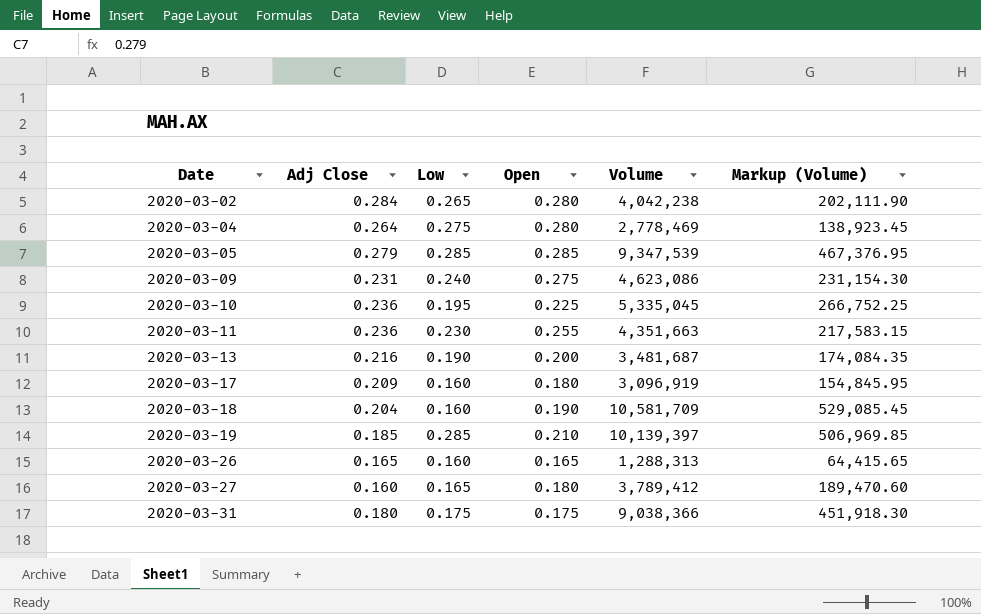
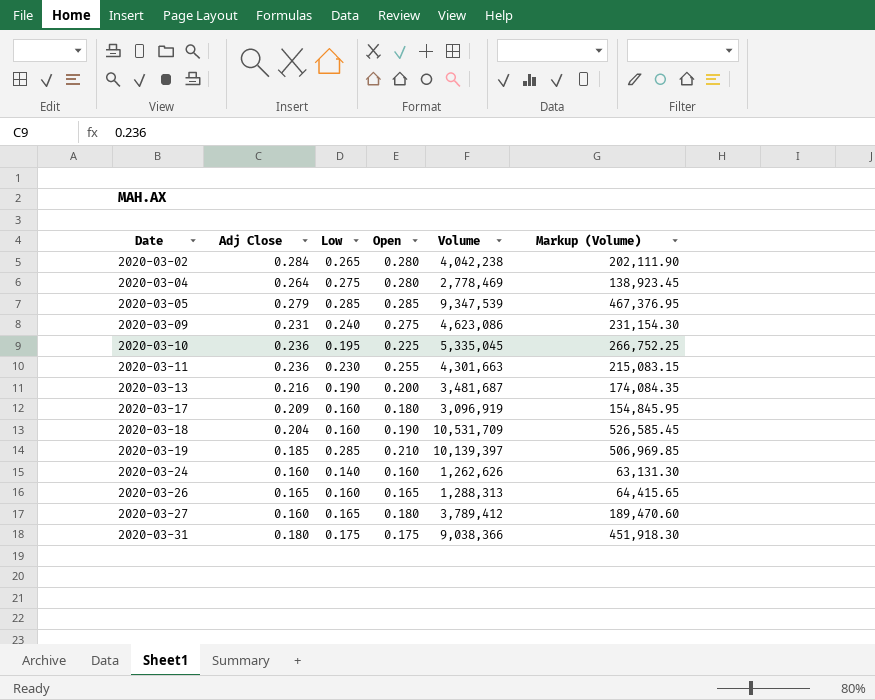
2020-03-11 | Volume: 4,351,663 -> 4,301,663
2020-03-11 | Markup (Volume): 217,583.15 -> 215,083.15
2020-03-18 | Volume: 10,581,709 -> 10,531,709
2020-03-18 | Markup (Volume): 529,085.45 -> 526,585.45
row 2020-03-24: none -> 0.160 | 0.140 | 0.160 | 1,262,626 | 63,131.30

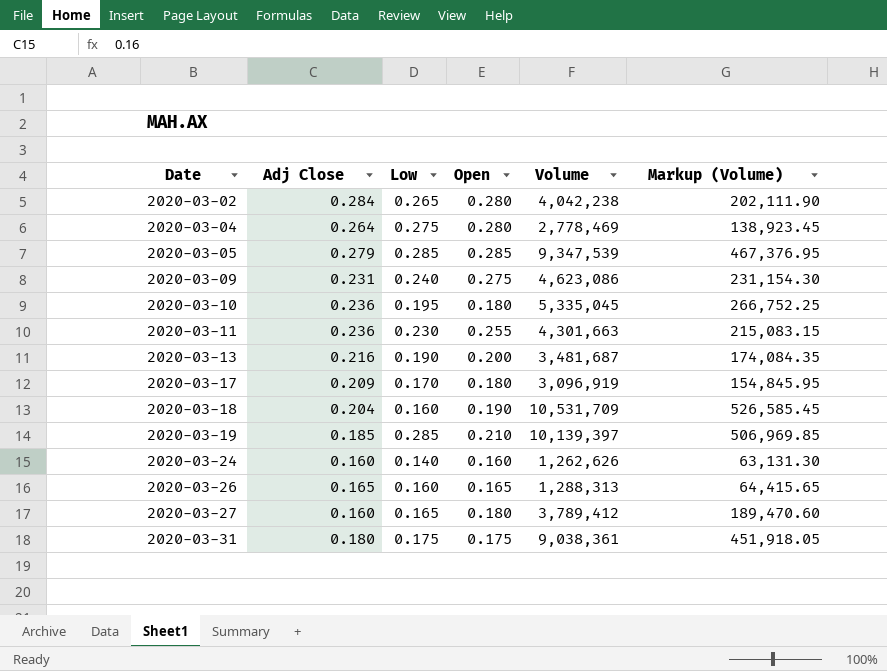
2020-03-10 | Open: 0.225 -> 0.180
2020-03-17 | Low: 0.160 -> 0.170
2020-03-31 | Volume: 9,038,366 -> 9,038,361
2020-03-31 | Markup (Volume): 451,918.30 -> 451,918.05

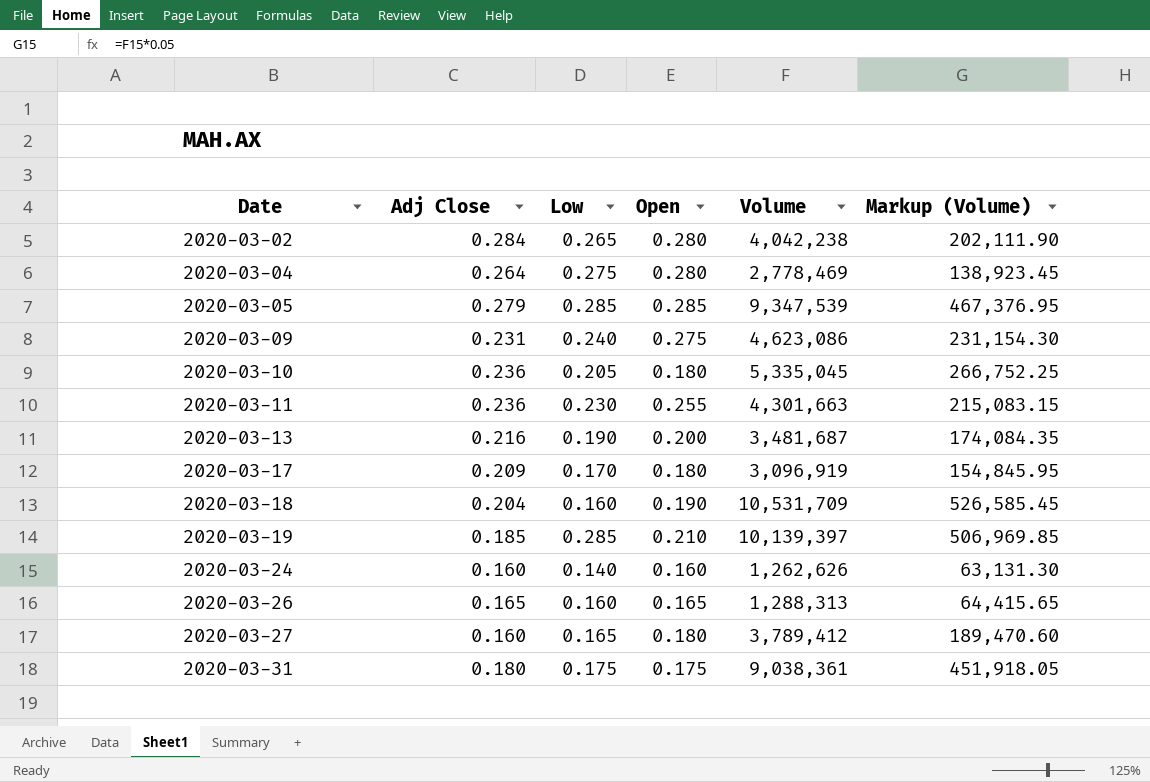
2020-03-10 | Low: 0.195 -> 0.205

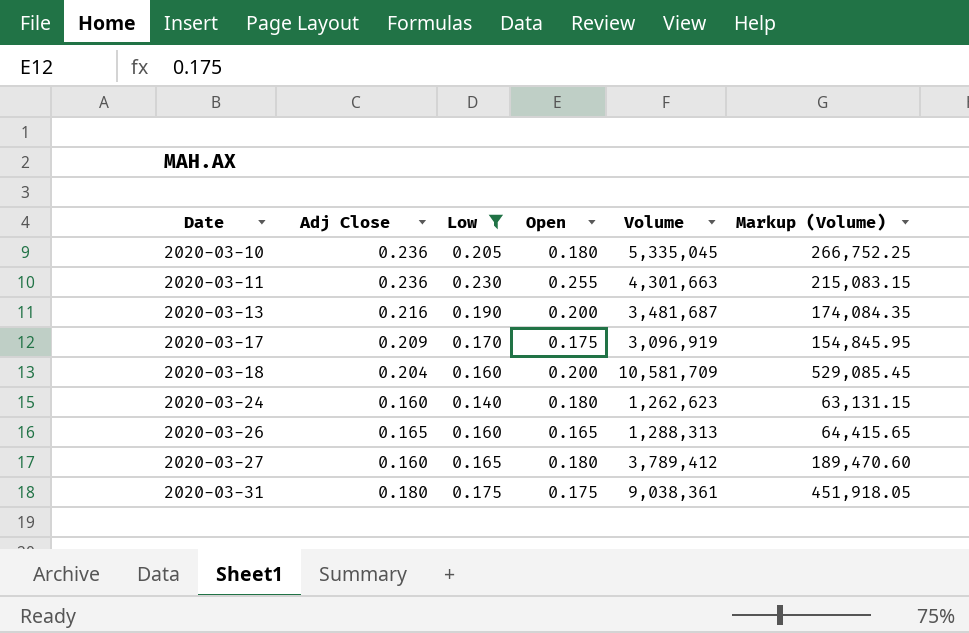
filter: none -> Low <= 0.230
2020-03-17 | Open: 0.180 -> 0.175
2020-03-18 | Open: 0.190 -> 0.200
2020-03-18 | Volume: 10,531,709 -> 10,581,709
2020-03-18 | Markup (Volume): 526,585.45 -> 529,085.45
2020-03-24 | Open: 0.160 -> 0.180
2020-03-24 | Volume: 1,262,626 -> 1,262,623
2020-03-24 | Markup (Volume): 63,131.30 -> 63,131.15

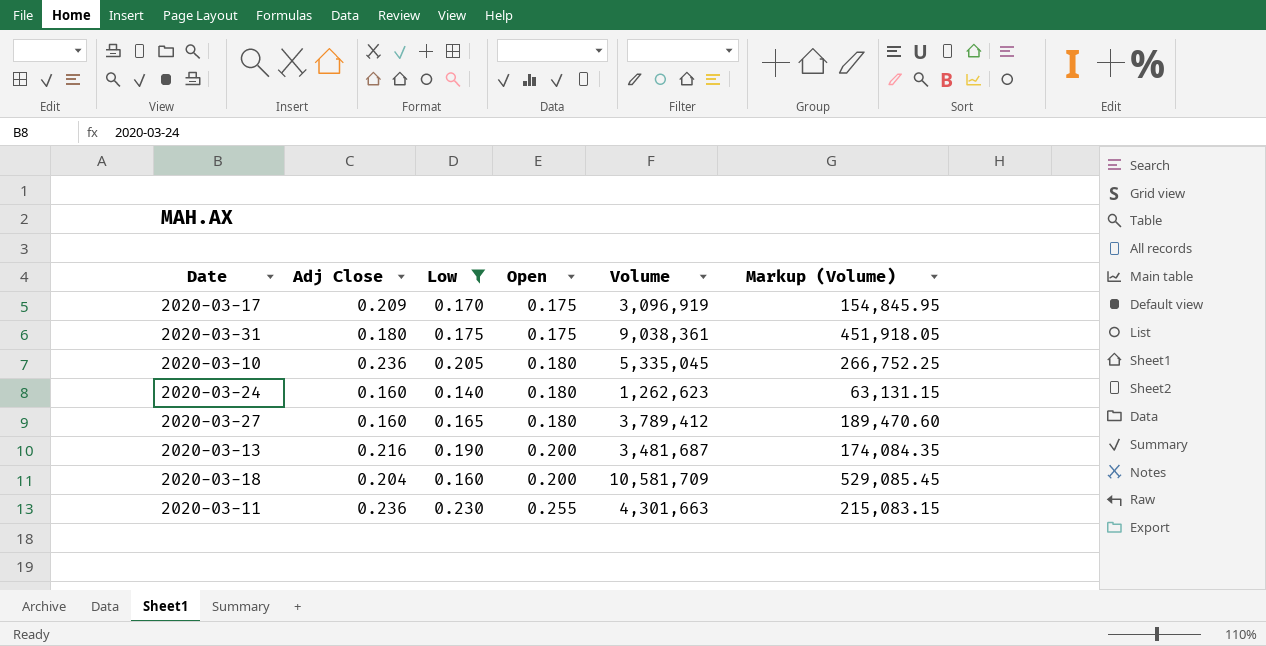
row order: Date ascending -> Open ascending
row 2020-03-26: 0.165 | 0.160 | 0.165 | 1,288,313 | 64,415.65 -> none

